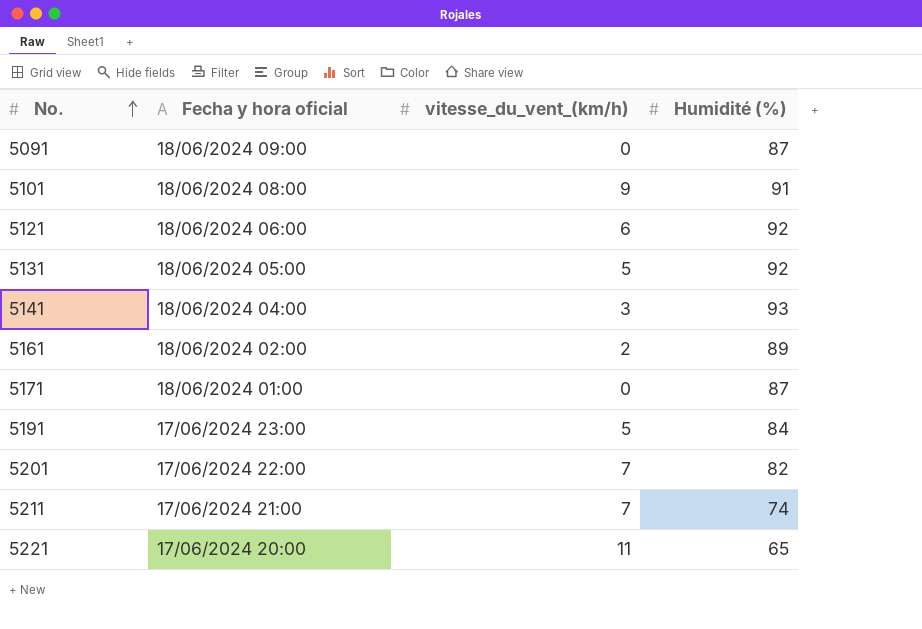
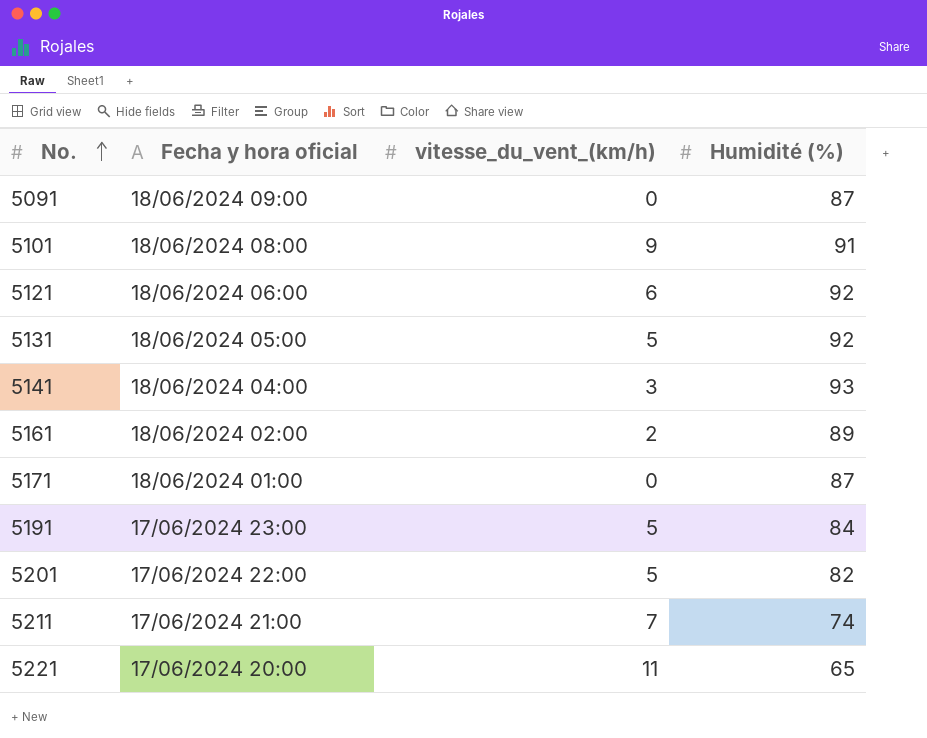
5201 | vitesse_du_vent_(km/h): 7 -> 5

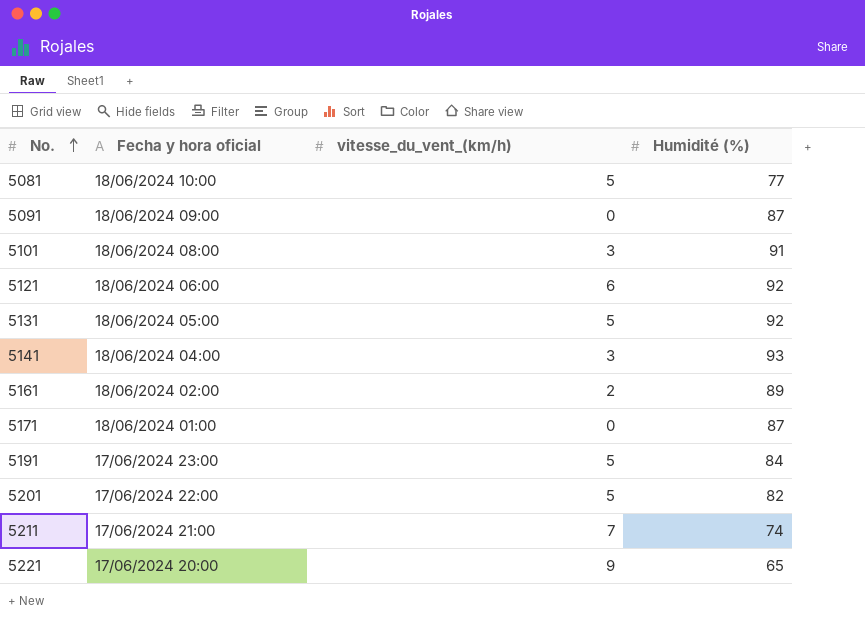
row 5081: none -> 18/06/2024 10:00 | 5 | 77
5101 | vitesse_du_vent_(km/h): 9 -> 3
5221 | vitesse_du_vent_(km/h): 11 -> 9

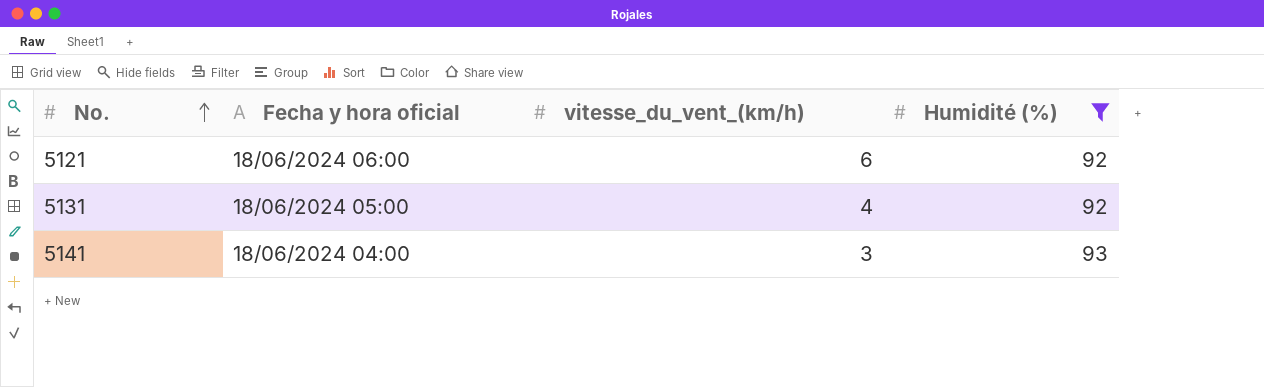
filter: none -> Humidité (%) >= 92
5131 | vitesse_du_vent_(km/h): 5 -> 4

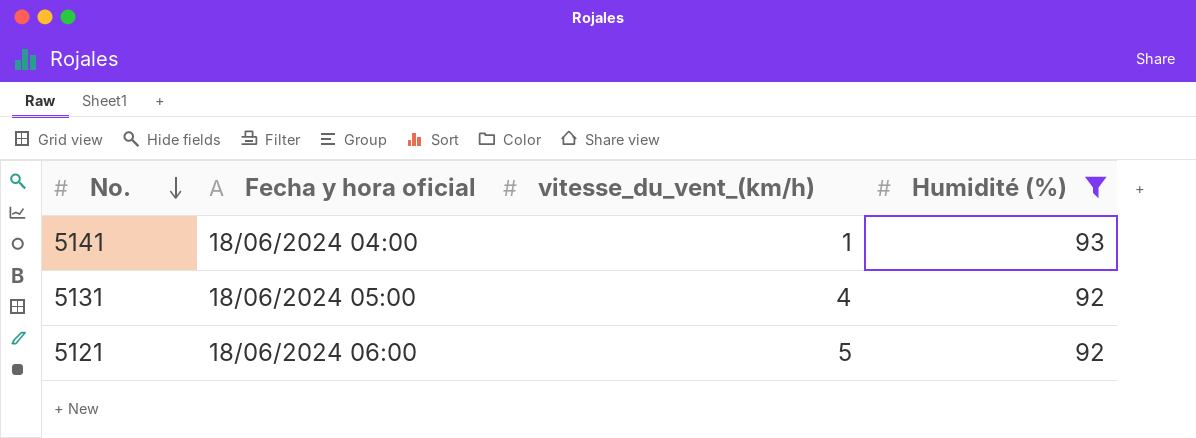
row order: No. ascending -> No. descending
5141 | vitesse_du_vent_(km/h): 3 -> 1
5121 | vitesse_du_vent_(km/h): 6 -> 5

